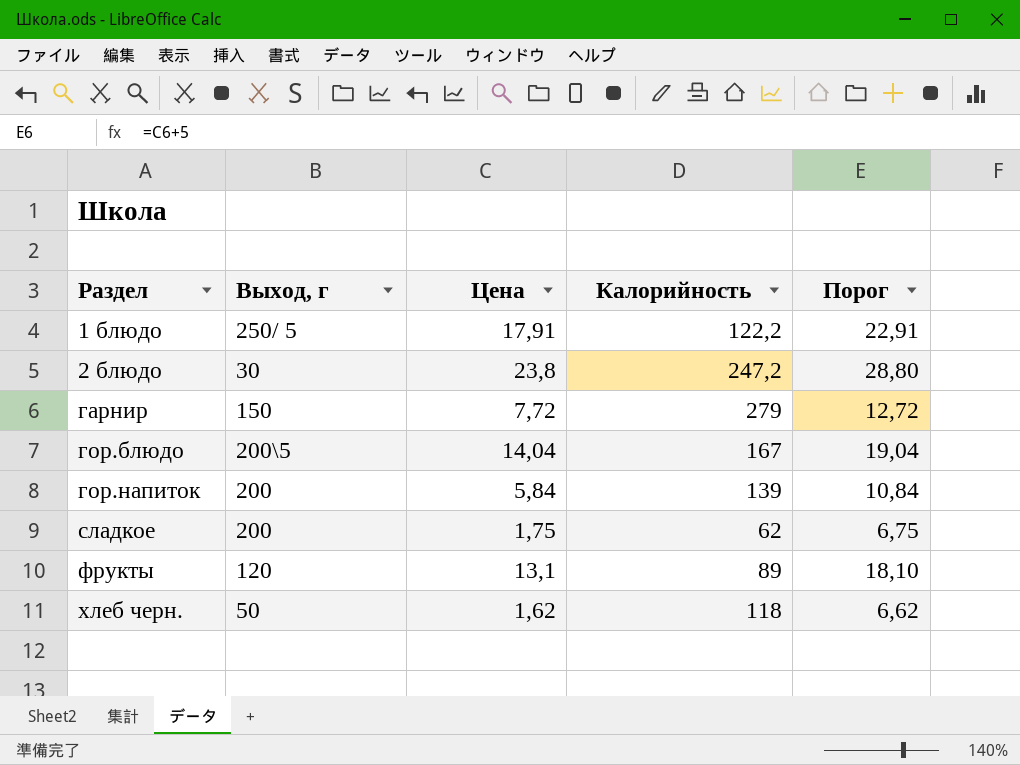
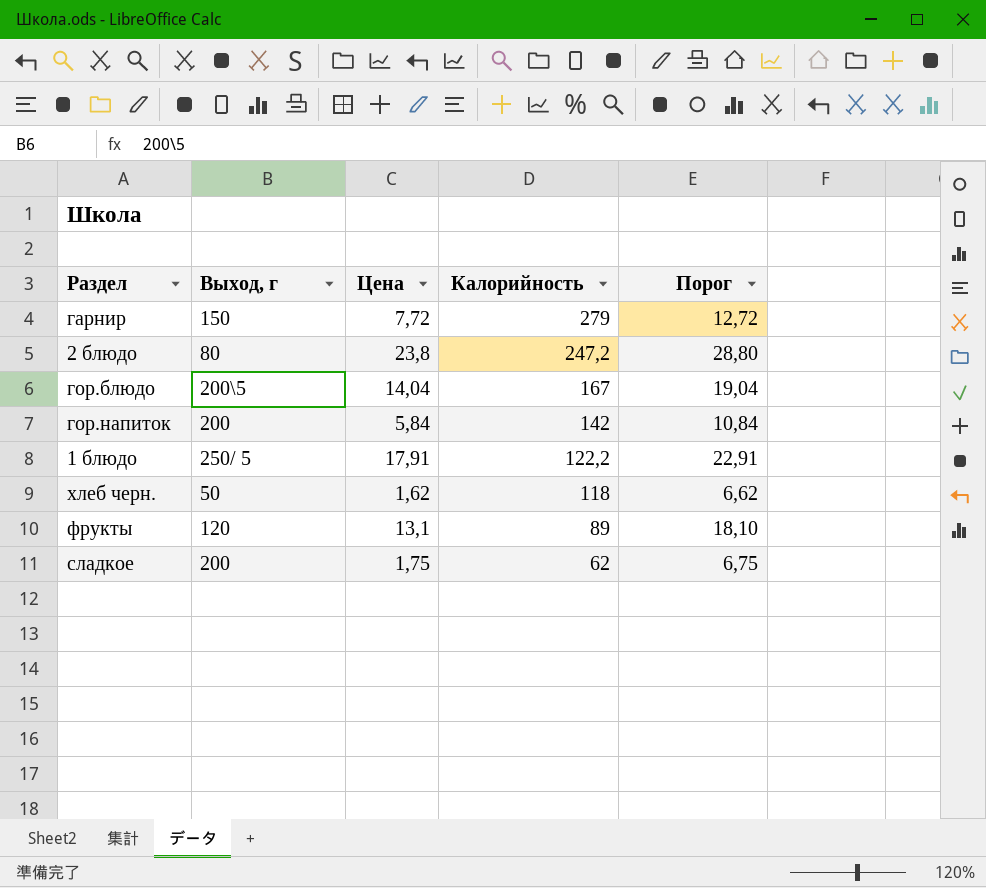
row order: Раздел ascending -> Калорийность descending
2 блюдо | Выход, г: 30 -> 80
гор.напиток | Калорийность: 139 -> 142

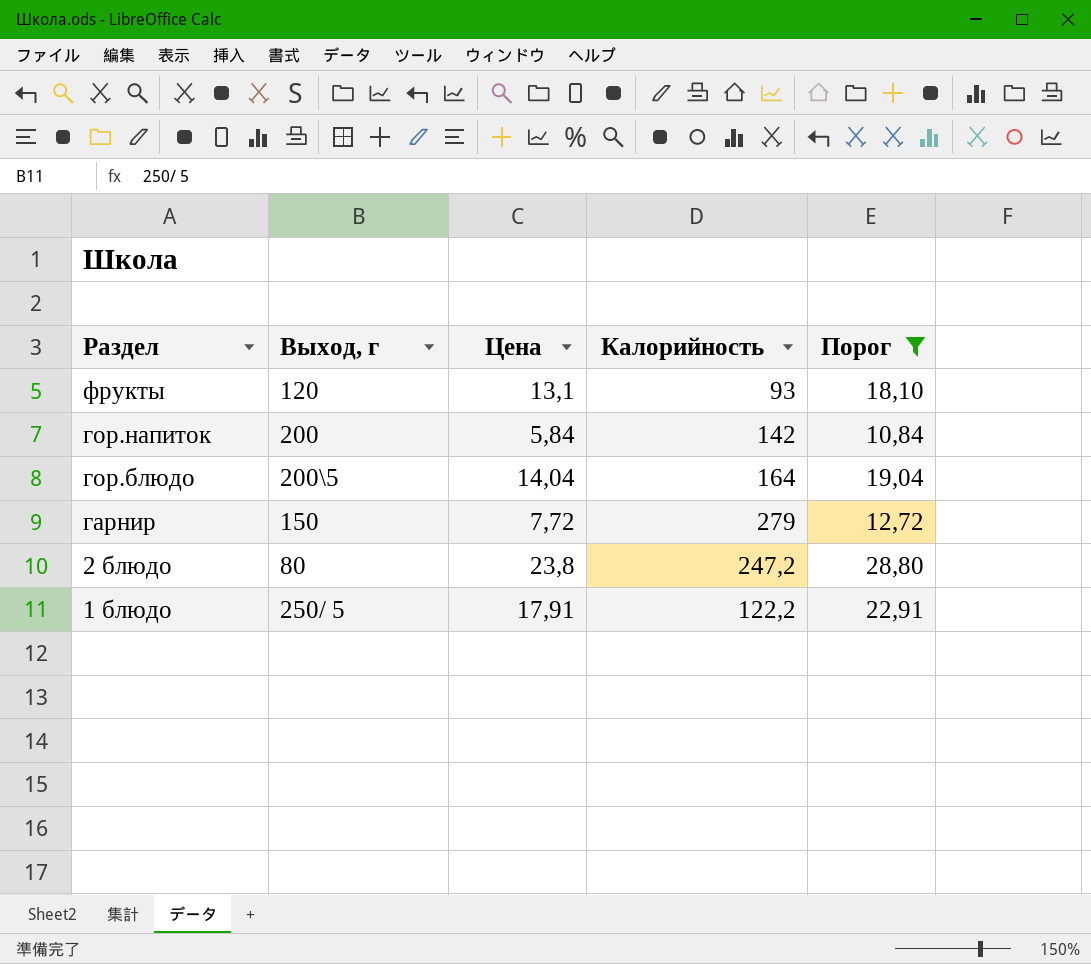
filter: none -> Порог >= 10,84
row order: Калорийность descending -> Раздел descending
фрукты | Калорийность: 89 -> 93
гор.блюдо | Калорийность: 167 -> 164

